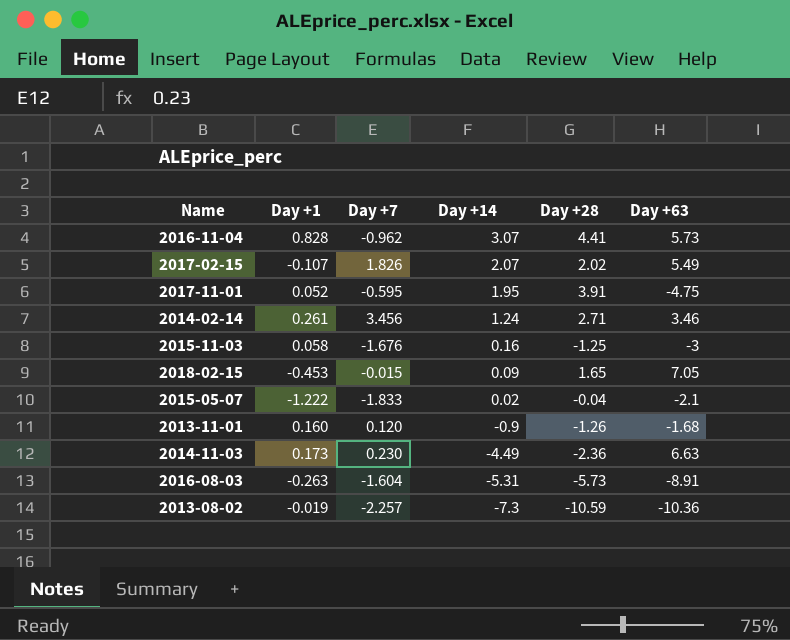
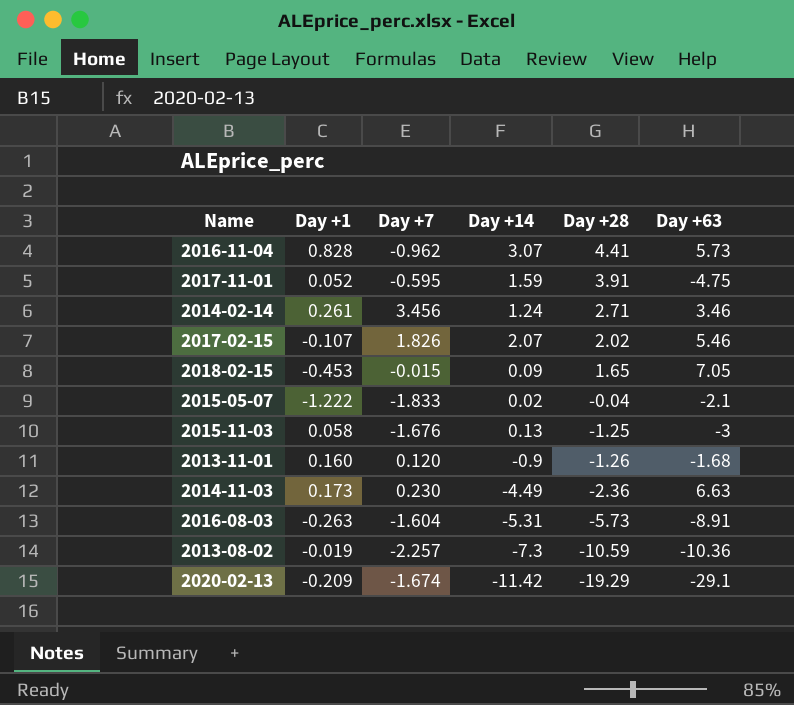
row order: Day +14 descending -> Day +28 descending
2017-11-01 | Day +14: 1.95 -> 1.59
2017-02-15 | Day +63: 5.49 -> 5.46
2015-11-03 | Day +14: 0.16 -> 0.13
row 2020-02-13: none -> -0.209 | -1.674 | -11.42 | -19.29 | -29.1

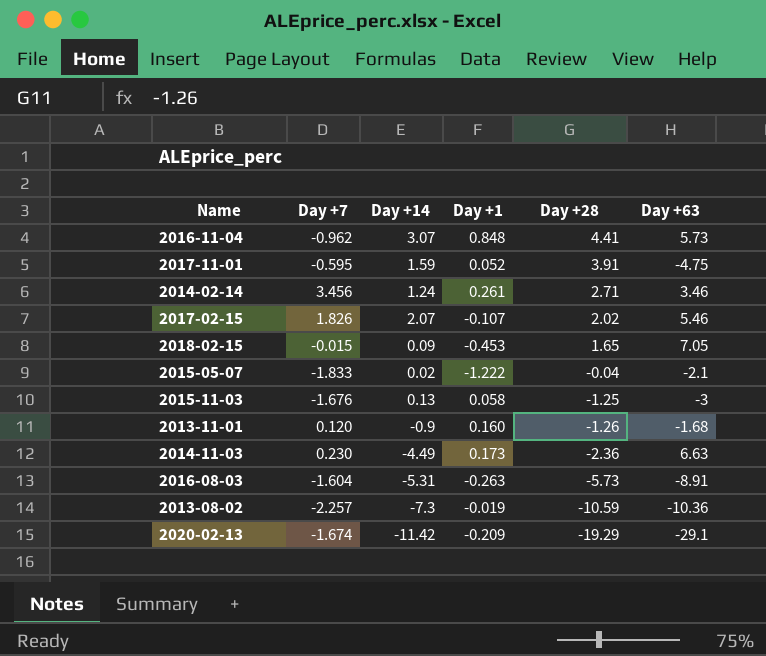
column Day +1 | position: 2 -> 4
2016-11-04 | Day +1: 0.828 -> 0.848

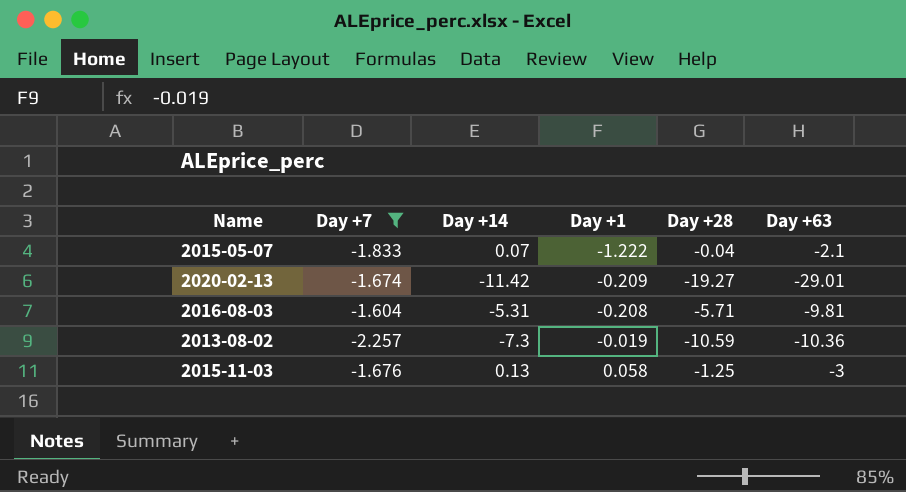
filter: none -> Day +7 <= -1.604
row order: Day +28 descending -> Day +1 ascending
2015-05-07 | Day +14: 0.02 -> 0.07
2020-02-13 | Day +28: -19.29 -> -19.27
2020-02-13 | Day +63: -29.1 -> -29.01
2016-08-03 | Day +1: -0.263 -> -0.208
2016-08-03 | Day +28: -5.73 -> -5.71
2016-08-03 | Day +63: -8.91 -> -9.81

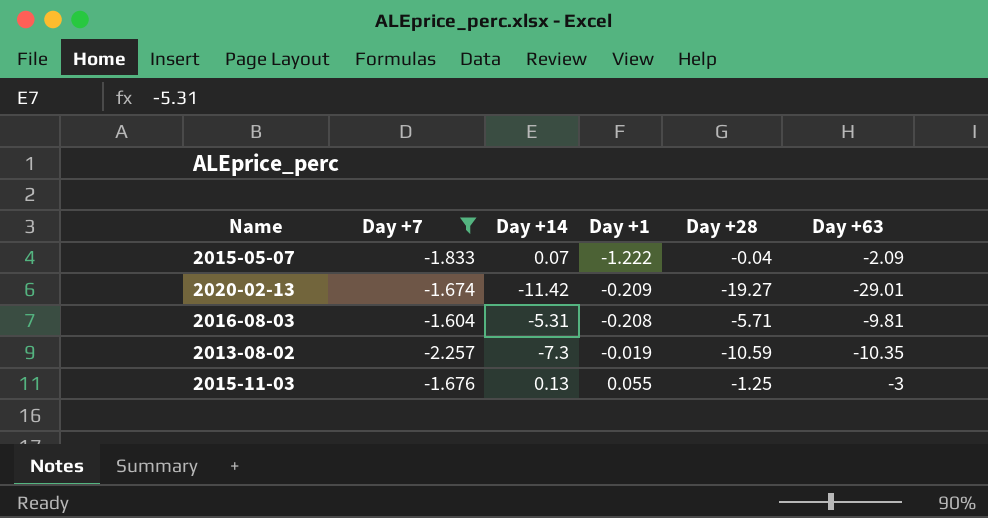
2015-05-07 | Day +63: -2.1 -> -2.09
2013-08-02 | Day +63: -10.36 -> -10.35
2015-11-03 | Day +1: 0.058 -> 0.055

